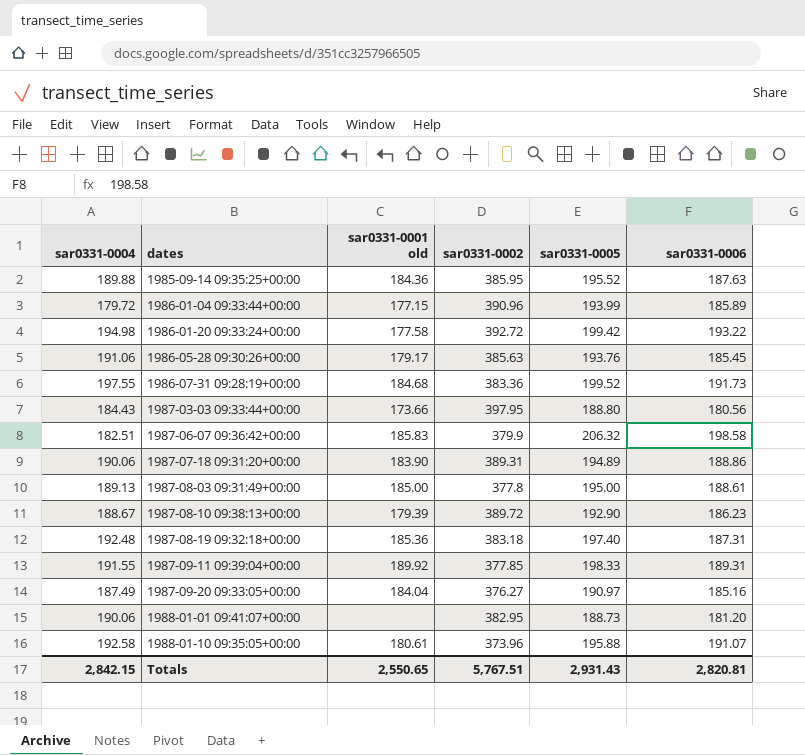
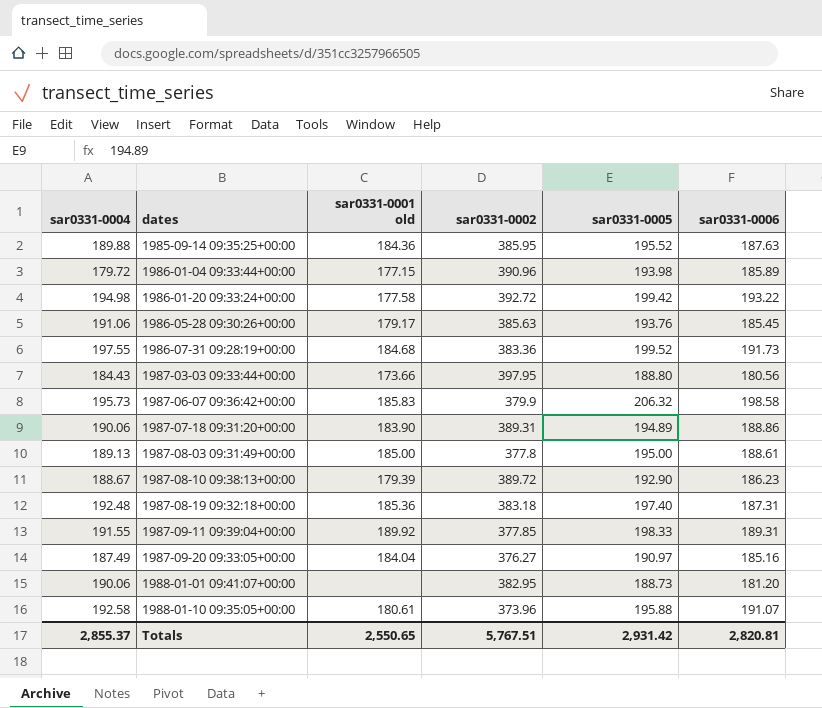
1986-01-04 09:33:44+00:00 | sar0331-0005: 193.99 -> 193.98
1987-06-07 09:36:42+00:00 | sar0331-0004: 182.51 -> 195.73
Totals | sar0331-0004: 2,842.15 -> 2,855.37
Totals | sar0331-0005: 2,931.43 -> 2,931.42

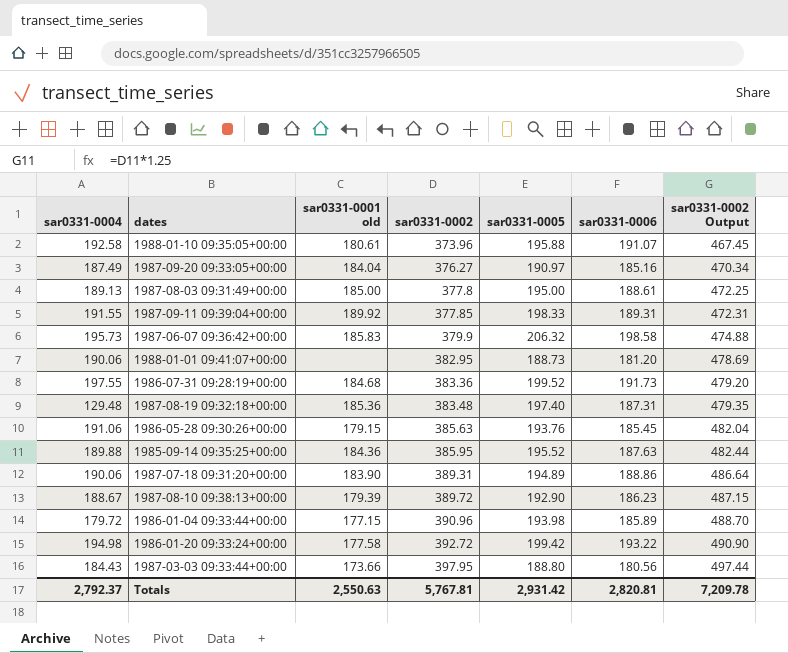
row order: dates ascending -> sar0331-0002 ascending
column sar0331-0002 Output | formula: none -> [sar0331-0002] * 1.25
1987-08-19 09:32:18+00:00 | sar0331-0004: 192.48 -> 129.48
1987-08-19 09:32:18+00:00 | sar0331-0002: 383.18 -> 383.48
1986-05-28 09:30:26+00:00 | sar0331-0001 old: 179.17 -> 179.15
Totals | sar0331-0004: 2,855.37 -> 2,792.37
Totals | sar0331-0001 old: 2,550.65 -> 2,550.63
Totals | sar0331-0002: 5,767.51 -> 5,767.81

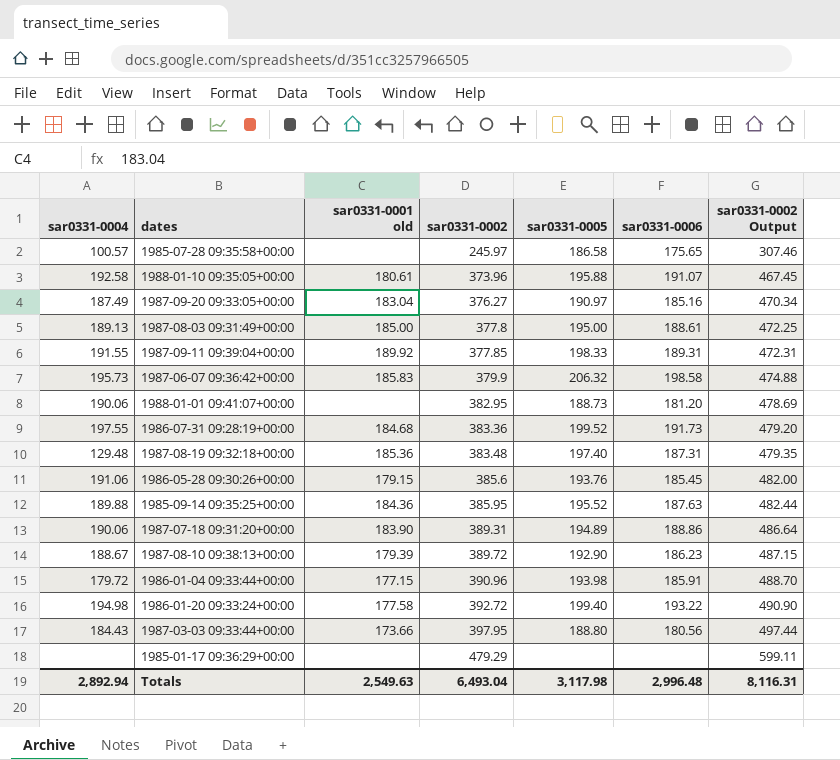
row 1985-07-28 09:35:58+00:00: none -> 100.57 | none | 245.97 | 186.58 | 175.65 | 307.46
1987-09-20 09:33:05+00:00 | sar0331-0001 old: 184.04 -> 183.04
1986-05-28 09:30:26+00:00 | sar0331-0002: 385.63 -> 385.6
1986-05-28 09:30:26+00:00 | sar0331-0002 Output: 482.04 -> 482.00
1986-01-04 09:33:44+00:00 | sar0331-0006: 185.89 -> 185.91
1986-01-20 09:33:24+00:00 | sar0331-0005: 199.42 -> 199.40
row 1985-01-17 09:36:29+00:00: none -> none | none | 479.29 | none | none | 599.11
Totals | sar0331-0004: 2,792.37 -> 2,892.94
Totals | sar0331-0001 old: 2,550.63 -> 2,549.63
Totals | sar0331-0002: 5,767.81 -> 6,493.04
Totals | sar0331-0005: 2,931.42 -> 3,117.98
Totals | sar0331-0006: 2,820.81 -> 2,996.48
Totals | sar0331-0002 Output: 7,209.78 -> 8,116.31

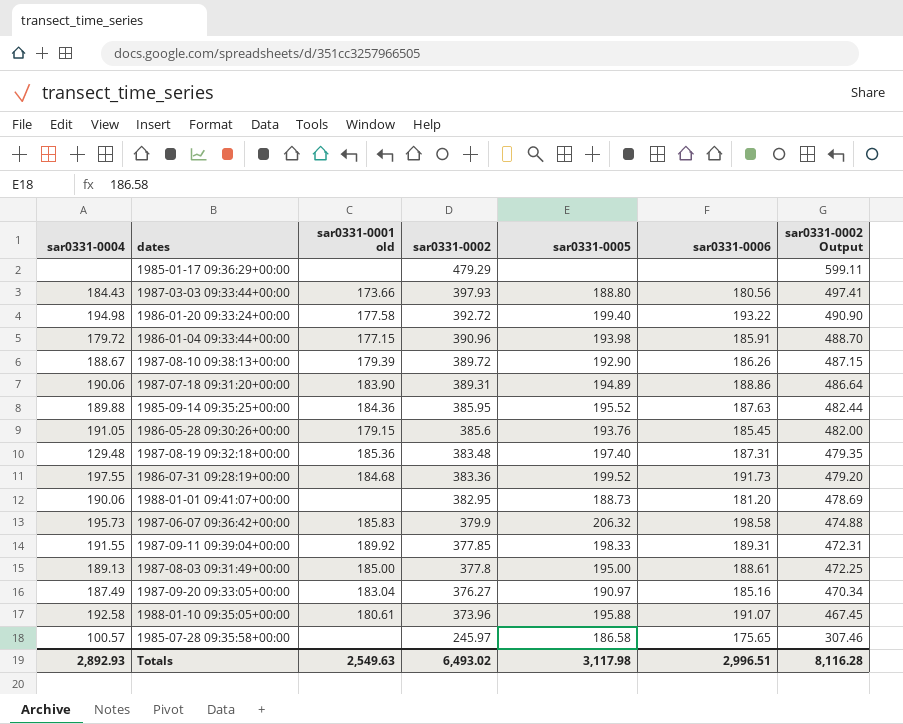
row order: sar0331-0002 ascending -> sar0331-0002 descending
1987-03-03 09:33:44+00:00 | sar0331-0002: 397.95 -> 397.93
1987-03-03 09:33:44+00:00 | sar0331-0002 Output: 497.44 -> 497.41
1987-08-10 09:38:13+00:00 | sar0331-0006: 186.23 -> 186.26
1986-05-28 09:30:26+00:00 | sar0331-0004: 191.06 -> 191.05
Totals | sar0331-0004: 2,892.94 -> 2,892.93
Totals | sar0331-0002: 6,493.04 -> 6,493.02
Totals | sar0331-0006: 2,996.48 -> 2,996.51
Totals | sar0331-0002 Output: 8,116.31 -> 8,116.28

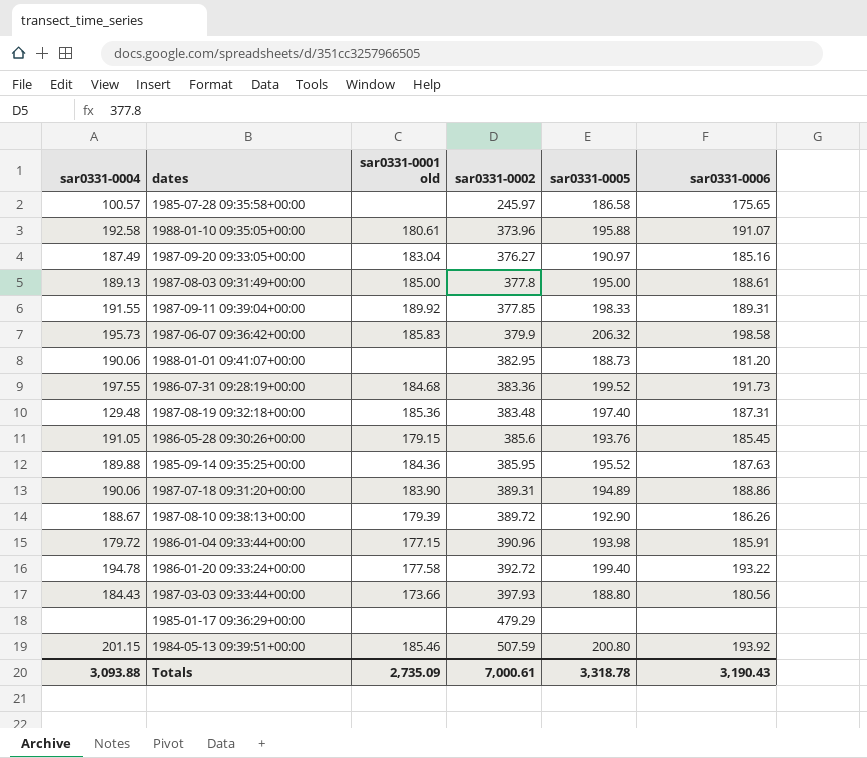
row order: sar0331-0002 descending -> sar0331-0002 ascending
column sar0331-0002 Output | formula: [sar0331-0002] * 1.25 -> none
1986-01-20 09:33:24+00:00 | sar0331-0004: 194.98 -> 194.78
row 1984-05-13 09:39:51+00:00: none -> 201.15 | 185.46 | 507.59 | 200.80 | 193.92
Totals | sar0331-0004: 2,892.93 -> 3,093.88
Totals | sar0331-0001 old: 2,549.63 -> 2,735.09
Totals | sar0331-0002: 6,493.02 -> 7,000.61
Totals | sar0331-0005: 3,117.98 -> 3,318.78
Totals | sar0331-0006: 2,996.51 -> 3,190.43

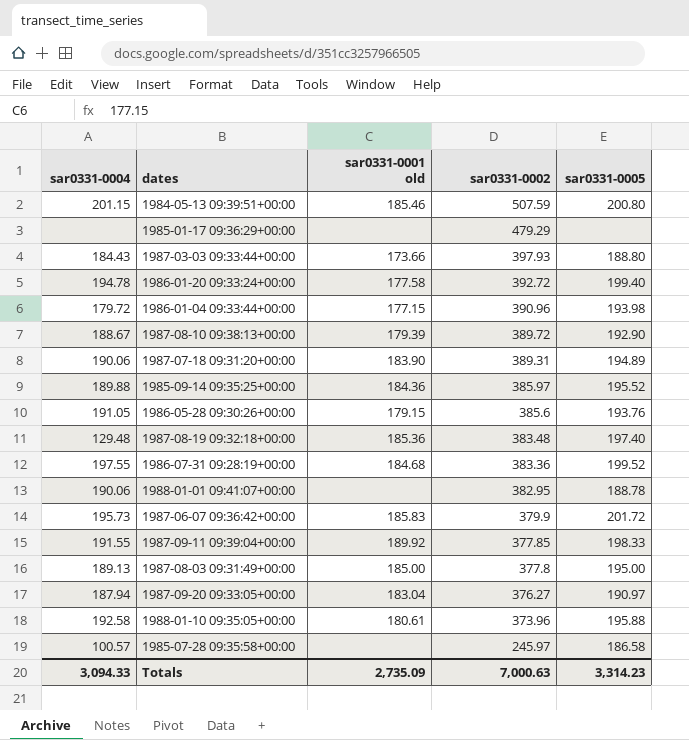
row order: sar0331-0002 ascending -> sar0331-0002 descending
column sar0331-0006 | position: 6 -> none
1985-09-14 09:35:25+00:00 | sar0331-0002: 385.95 -> 385.97
1988-01-01 09:41:07+00:00 | sar0331-0005: 188.73 -> 188.78
1987-06-07 09:36:42+00:00 | sar0331-0005: 206.32 -> 201.72
1987-09-20 09:33:05+00:00 | sar0331-0004: 187.49 -> 187.94
Totals | sar0331-0004: 3,093.88 -> 3,094.33
Totals | sar0331-0002: 7,000.61 -> 7,000.63
Totals | sar0331-0005: 3,318.78 -> 3,314.23

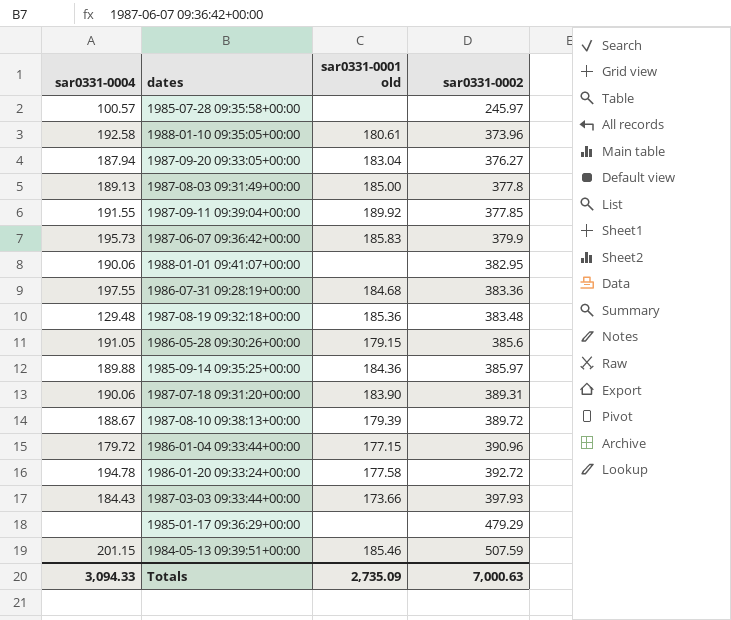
row order: sar0331-0002 descending -> sar0331-0002 ascending
column sar0331-0005 | position: 5 -> none

